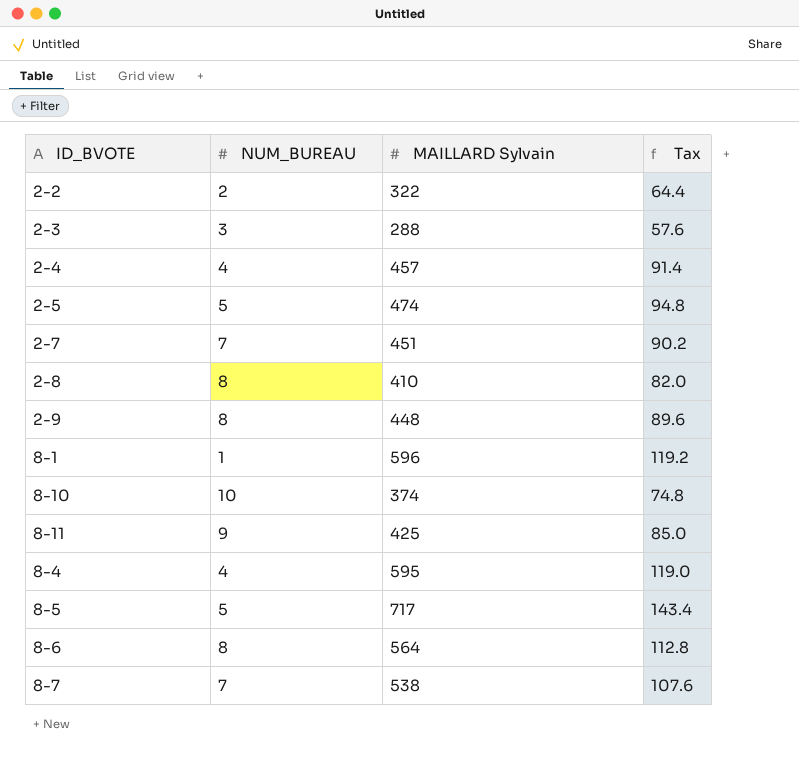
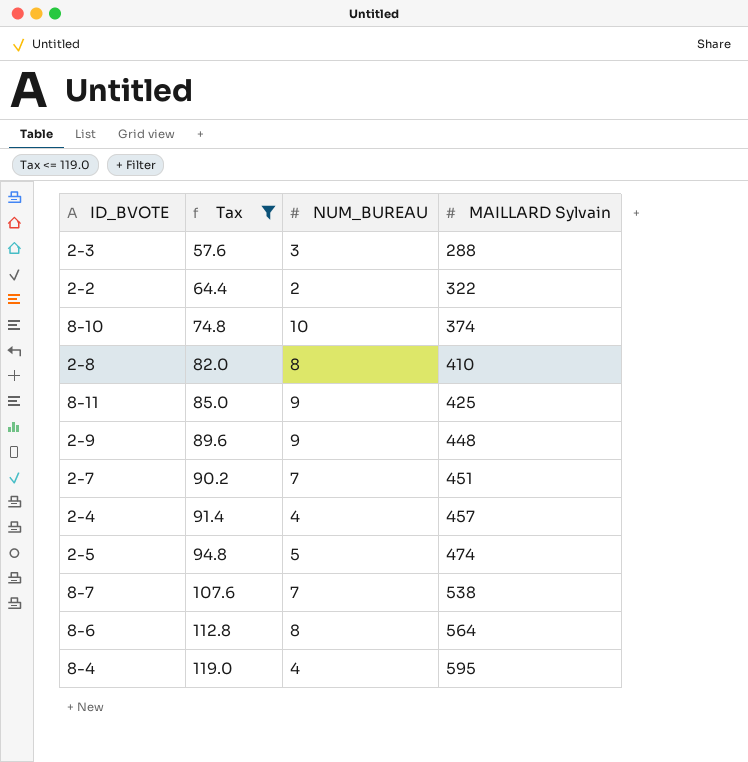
filter: none -> Tax <= 119.0
row order: none -> Tax ascending
column Tax | position: 4 -> 2
2-9 | NUM_BUREAU: 8 -> 9

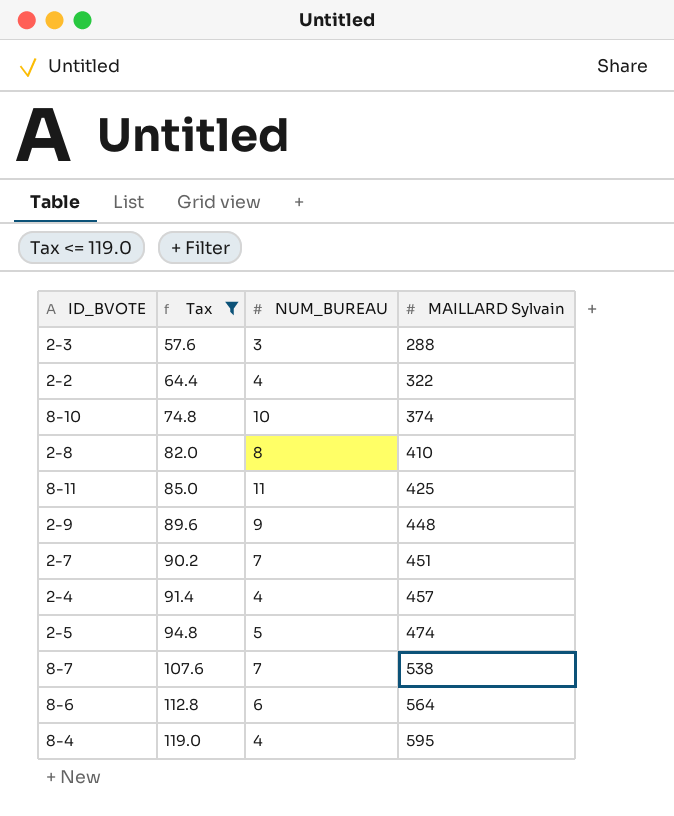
2-2 | NUM_BUREAU: 2 -> 4
8-11 | NUM_BUREAU: 9 -> 11
8-6 | NUM_BUREAU: 8 -> 6

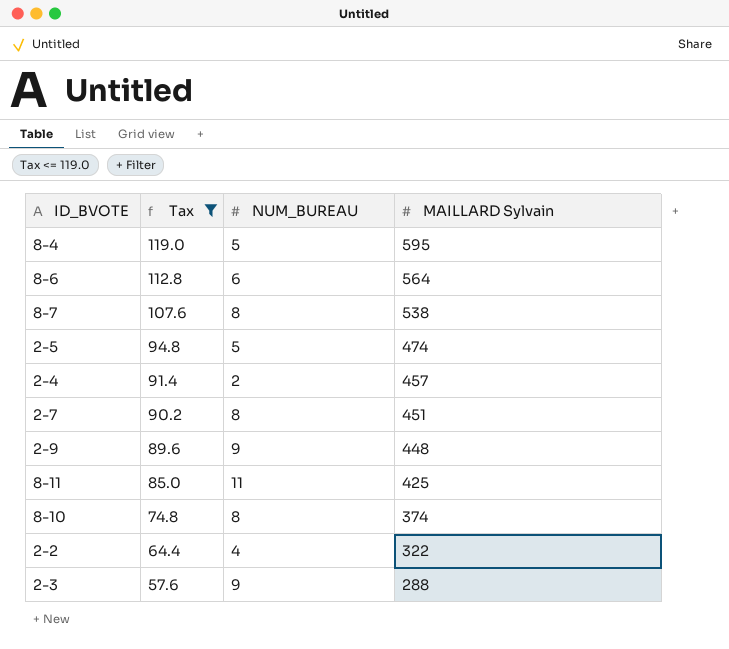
row order: Tax ascending -> Tax descending
row 2-8: 82.0 | 8 | 410 -> none
8-4 | NUM_BUREAU: 4 -> 5
8-7 | NUM_BUREAU: 7 -> 8
2-4 | NUM_BUREAU: 4 -> 2
2-7 | NUM_BUREAU: 7 -> 8
8-10 | NUM_BUREAU: 10 -> 8
2-3 | NUM_BUREAU: 3 -> 9

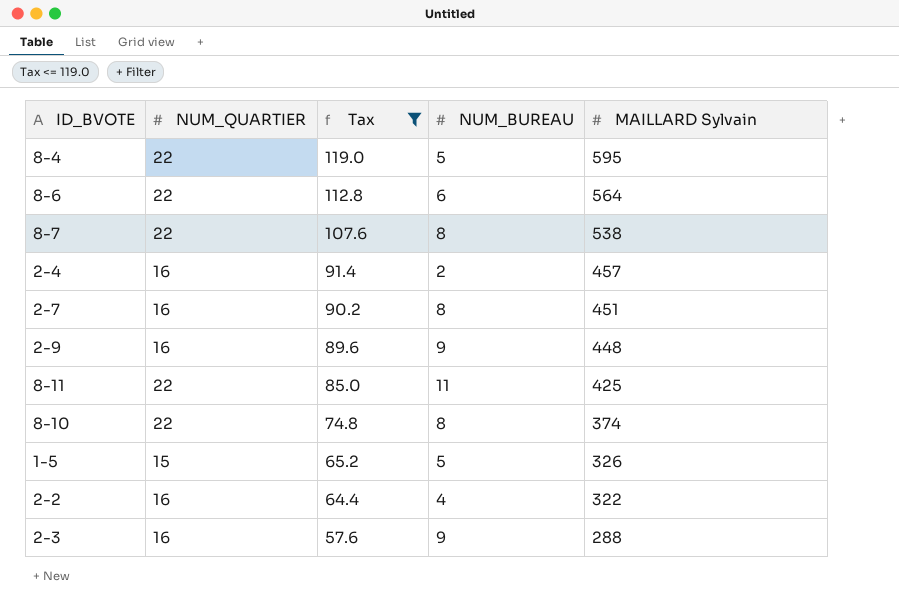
column NUM_QUARTIER | position: none -> 2
row 2-5: 94.8 | 5 | 474 -> none
row 1-5: none -> 15 | 65.2 | 5 | 326

